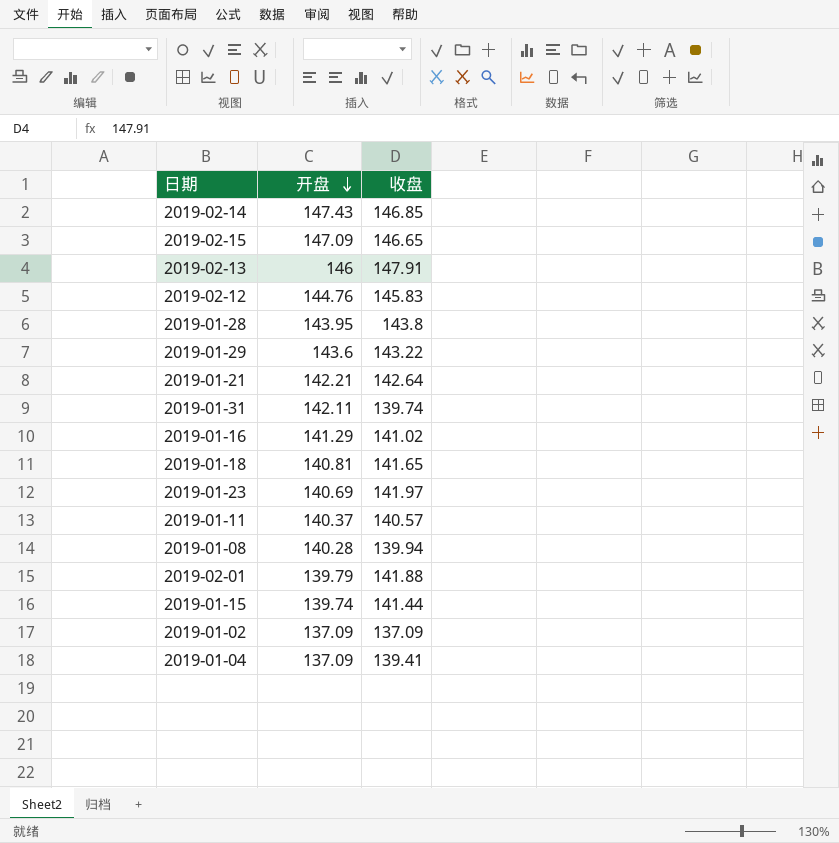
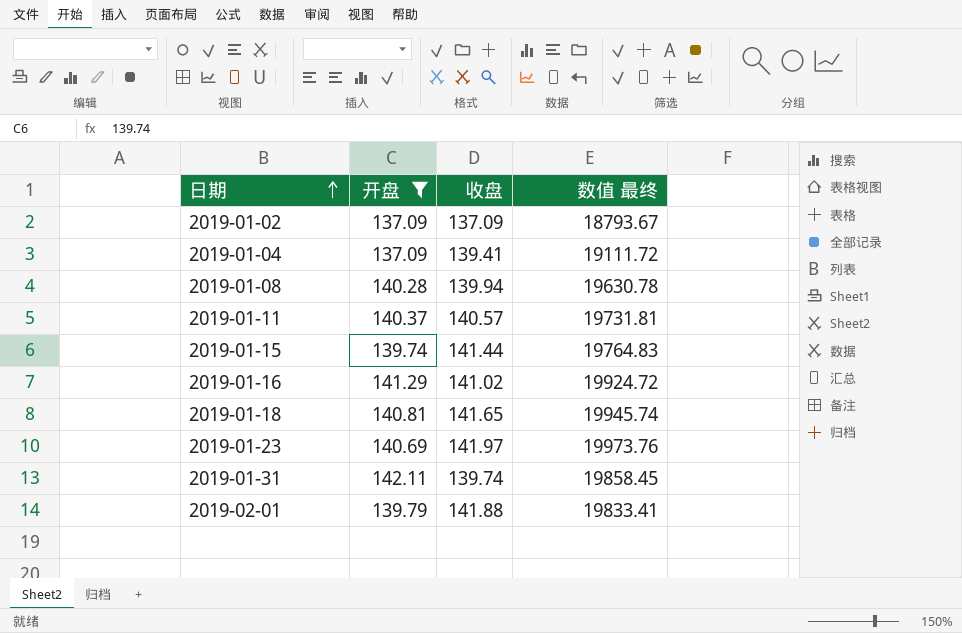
filter: none -> 开盘 <= 142.11
row order: 开盘 descending -> 日期 ascending
column 数值 最终 | formula: none -> [开盘] * [收盘]

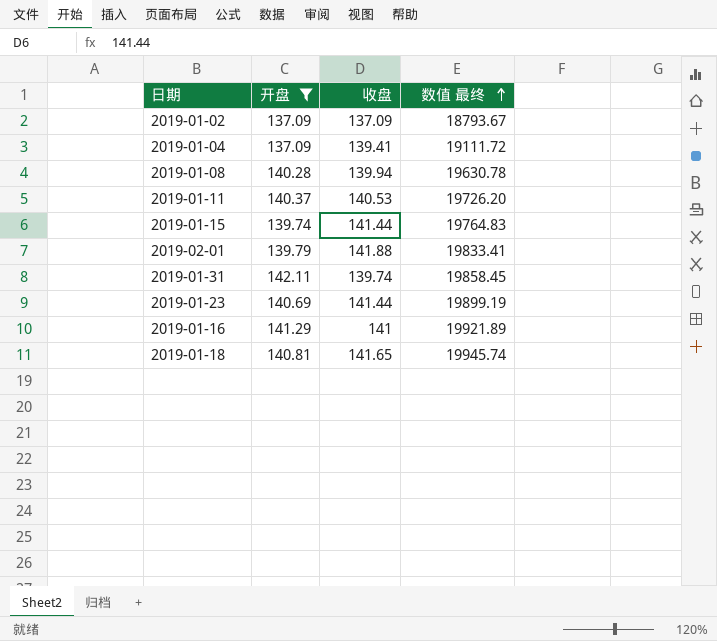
row order: 日期 ascending -> 数值 最终 ascending
2019-01-11 | 收盘: 140.57 -> 140.53
2019-01-11 | 数值 最终: 19731.81 -> 19726.20
2019-01-23 | 收盘: 141.97 -> 141.44
2019-01-23 | 数值 最终: 19973.76 -> 19899.19
2019-01-16 | 收盘: 141.02 -> 141
2019-01-16 | 数值 最终: 19924.72 -> 19921.89

